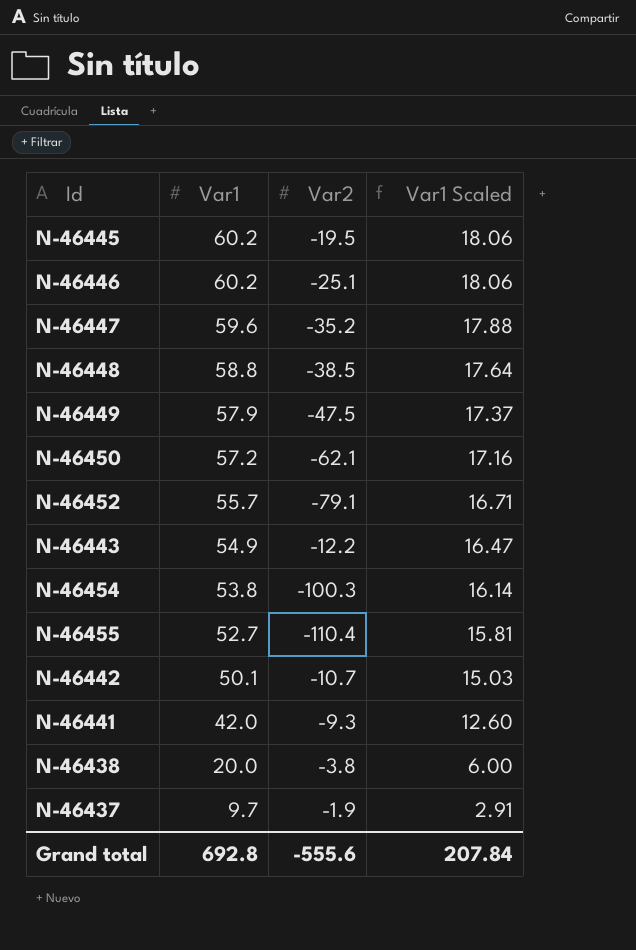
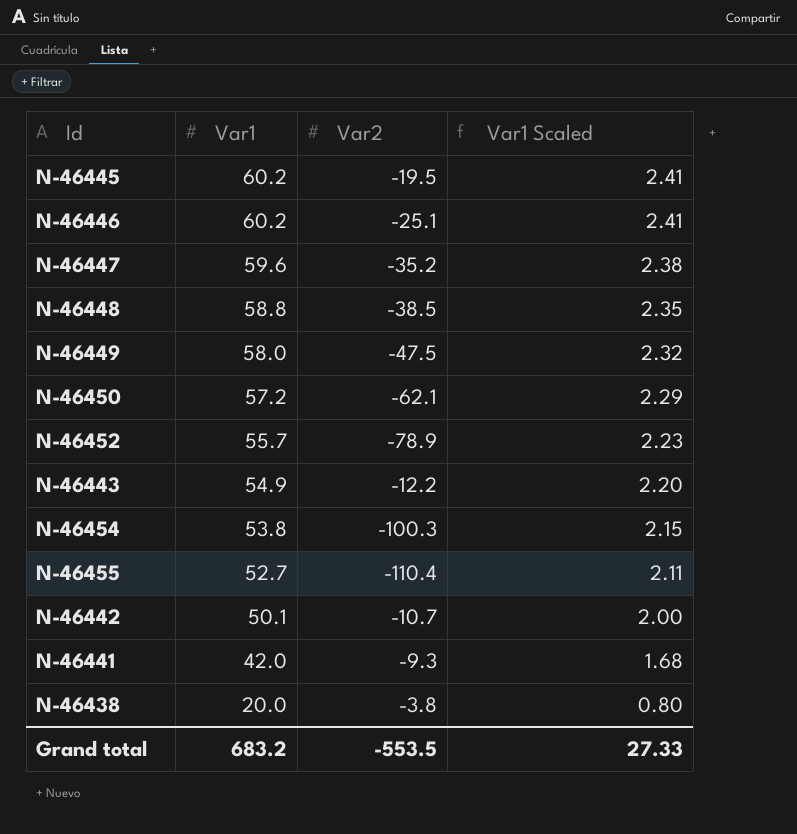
column Var1 Scaled | formula: [Var1] * 0.3 -> [Var1] * 0.04
row N-46437: 9.7 | -1.9 | 2.91 -> none
N-46449 | Var1: 57.9 -> 58.0
N-46452 | Var2: -79.1 -> -78.9
Grand total | Var1: 692.8 -> 683.2
Grand total | Var2: -555.6 -> -553.5
Grand total | Var1 Scaled: 207.84 -> 27.33

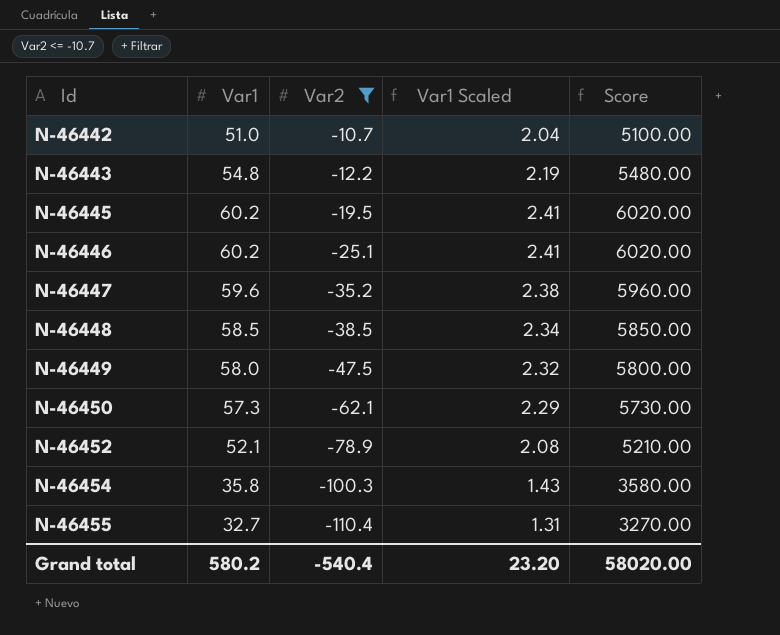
filter: none -> Var2 <= -10.7
row order: Var1 descending -> Id ascending
column Score | formula: none -> [Var1] * 100
N-46442 | Var1: 50.1 -> 51.0
N-46442 | Var1 Scaled: 2.00 -> 2.04
N-46443 | Var1: 54.9 -> 54.8
N-46443 | Var1 Scaled: 2.20 -> 2.19
N-46448 | Var1: 58.8 -> 58.5
N-46448 | Var1 Scaled: 2.35 -> 2.34
N-46450 | Var1: 57.2 -> 57.3
N-46452 | Var1: 55.7 -> 52.1
N-46452 | Var1 Scaled: 2.23 -> 2.08
N-46454 | Var1: 53.8 -> 35.8
N-46454 | Var1 Scaled: 2.15 -> 1.43
N-46455 | Var1: 52.7 -> 32.7
N-46455 | Var1 Scaled: 2.11 -> 1.31
Grand total | Var1: 683.2 -> 580.2
Grand total | Var2: -553.5 -> -540.4
Grand total | Var1 Scaled: 27.33 -> 23.20

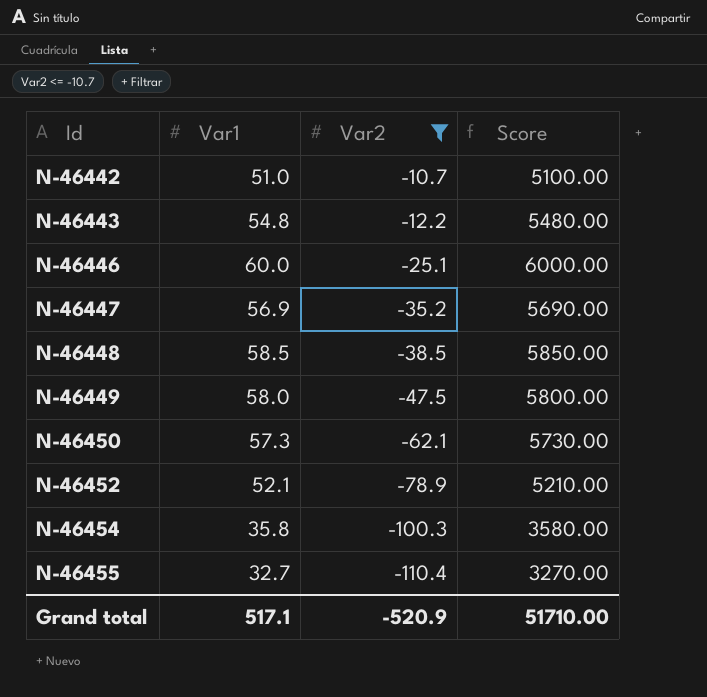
column Var1 Scaled | formula: [Var1] * 0.04 -> none
row N-46445: 60.2 | -19.5 | 2.41 | 6020.00 -> none
N-46446 | Var1: 60.2 -> 60.0
N-46446 | Score: 6020.00 -> 6000.00
N-46447 | Var1: 59.6 -> 56.9
N-46447 | Score: 5960.00 -> 5690.00
Grand total | Var1: 580.2 -> 517.1
Grand total | Var2: -540.4 -> -520.9
Grand total | Score: 58020.00 -> 51710.00

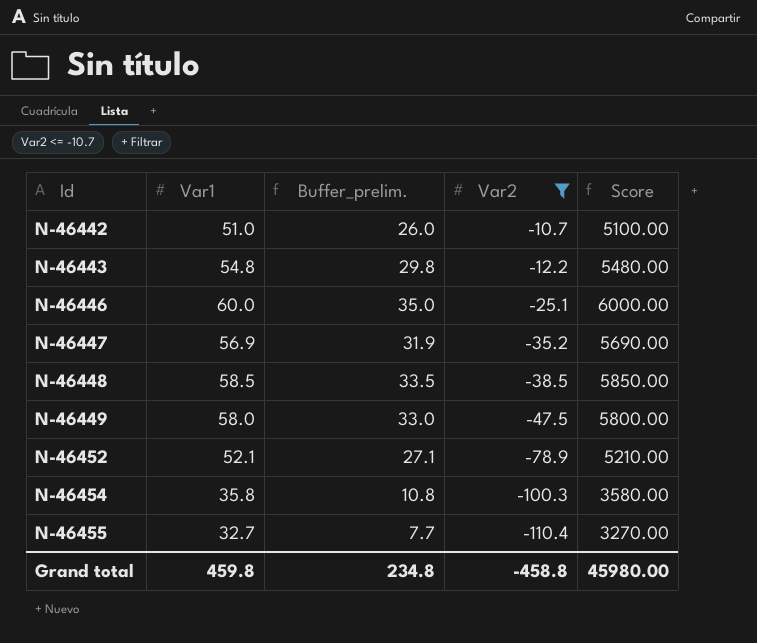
column Buffer_prelim. | formula: none -> [Var1] - 25
row N-46450: 57.3 | -62.1 | 5730.00 -> none
Grand total | Var1: 517.1 -> 459.8
Grand total | Var2: -520.9 -> -458.8
Grand total | Score: 51710.00 -> 45980.00

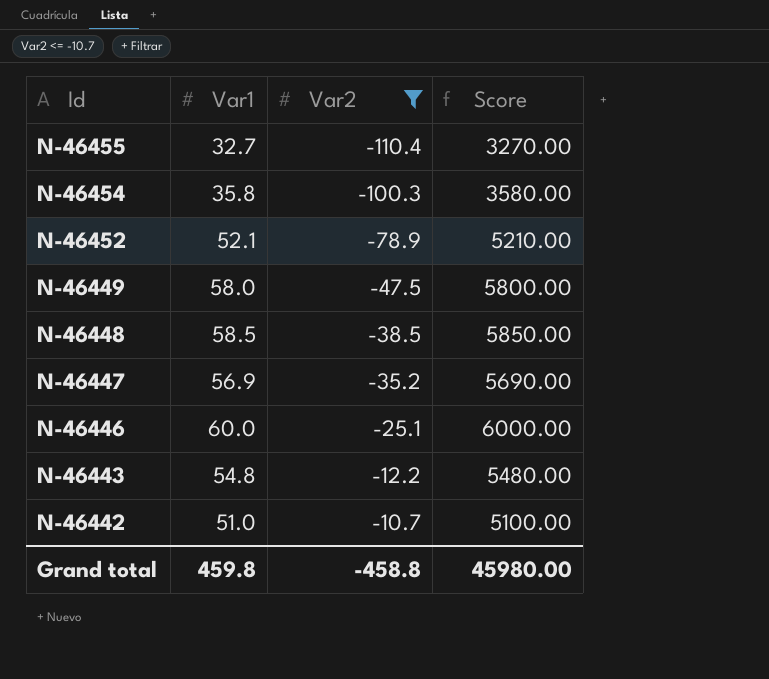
row order: Id ascending -> Id descending
column Buffer_prelim. | formula: [Var1] - 25 -> none

